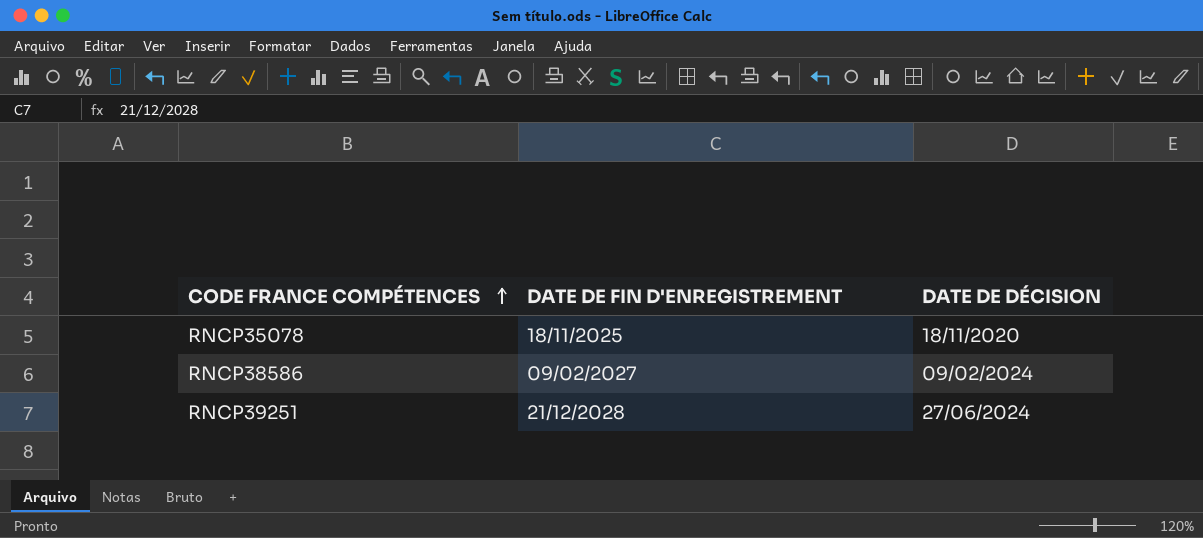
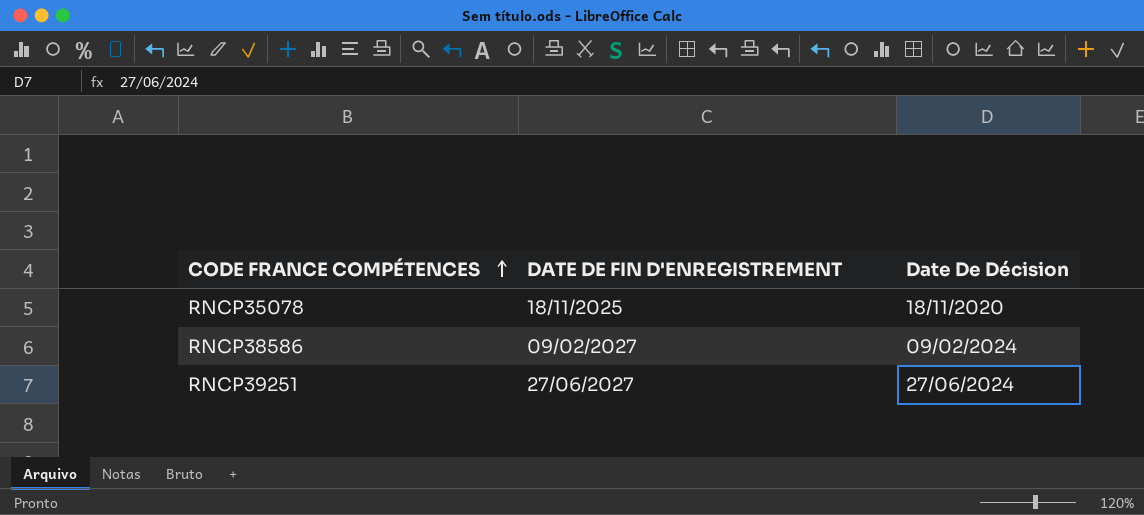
column name: DATE DE DÉCISION -> Date De Décision
RNCP39251 | DATE DE FIN D'ENREGISTREMENT: 21/12/2028 -> 27/06/2027

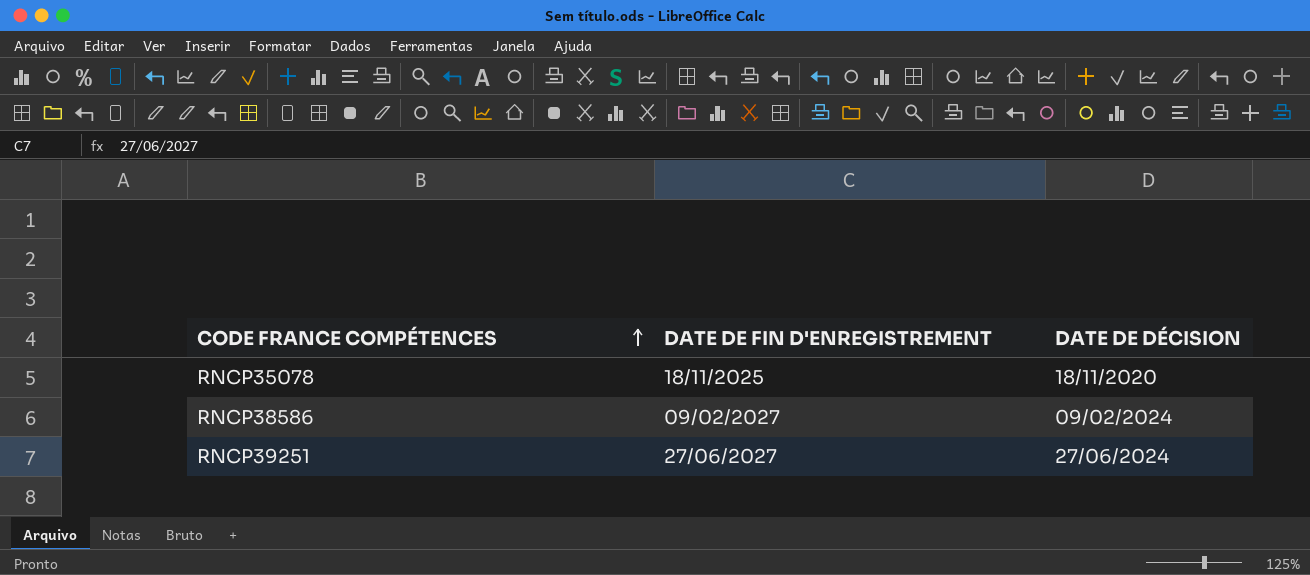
column name: Date De Décision -> DATE DE DÉCISION

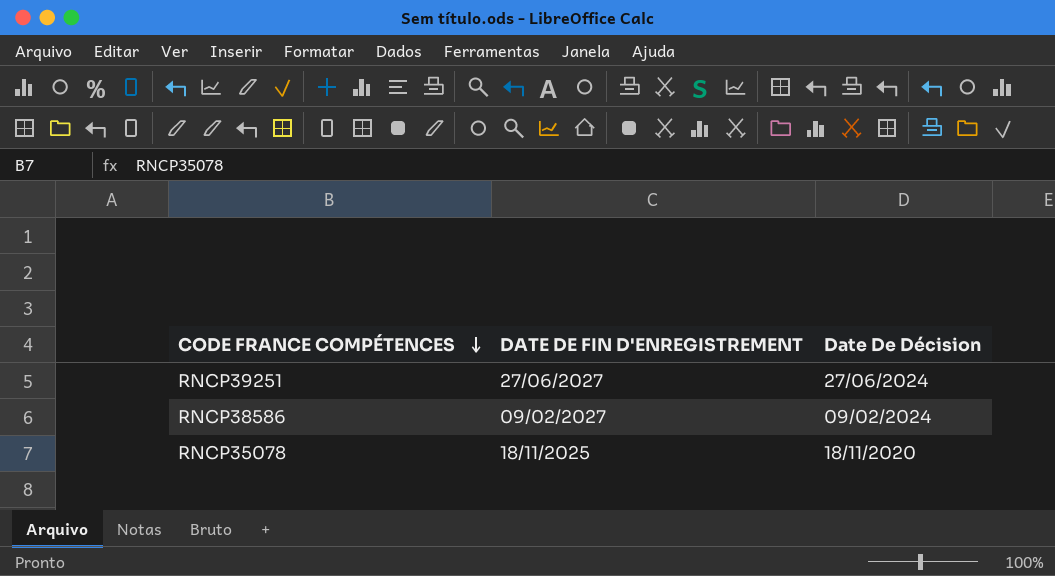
row order: CODE FRANCE COMPÉTENCES ascending -> CODE FRANCE COMPÉTENCES descending
column name: DATE DE DÉCISION -> Date De Décision

